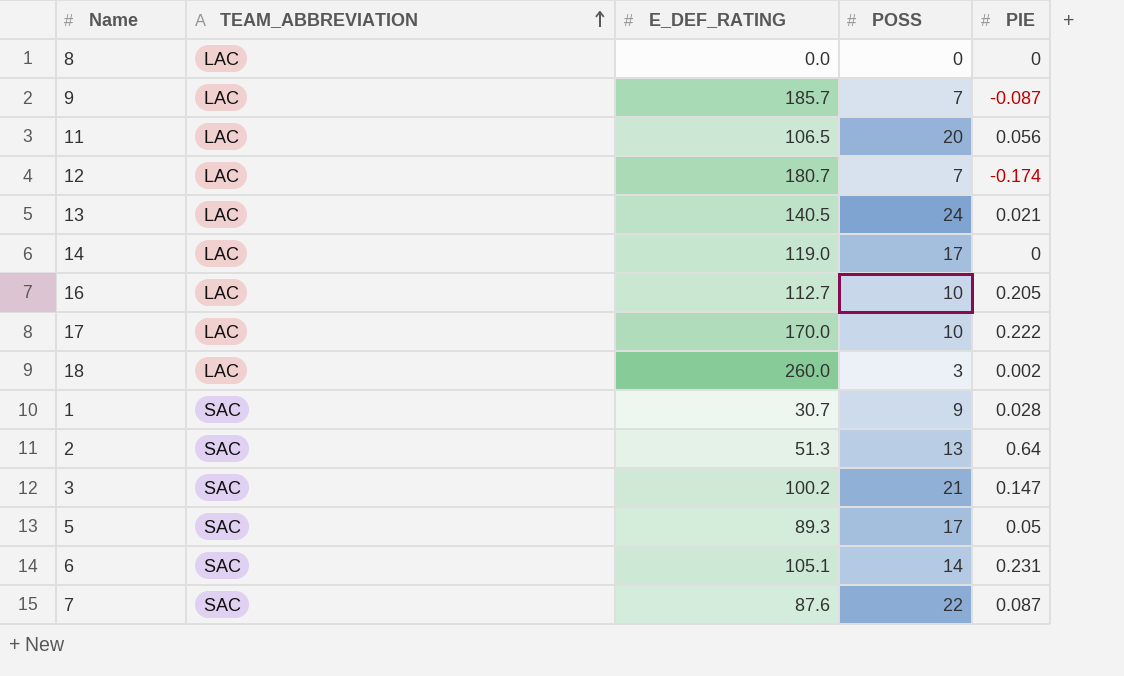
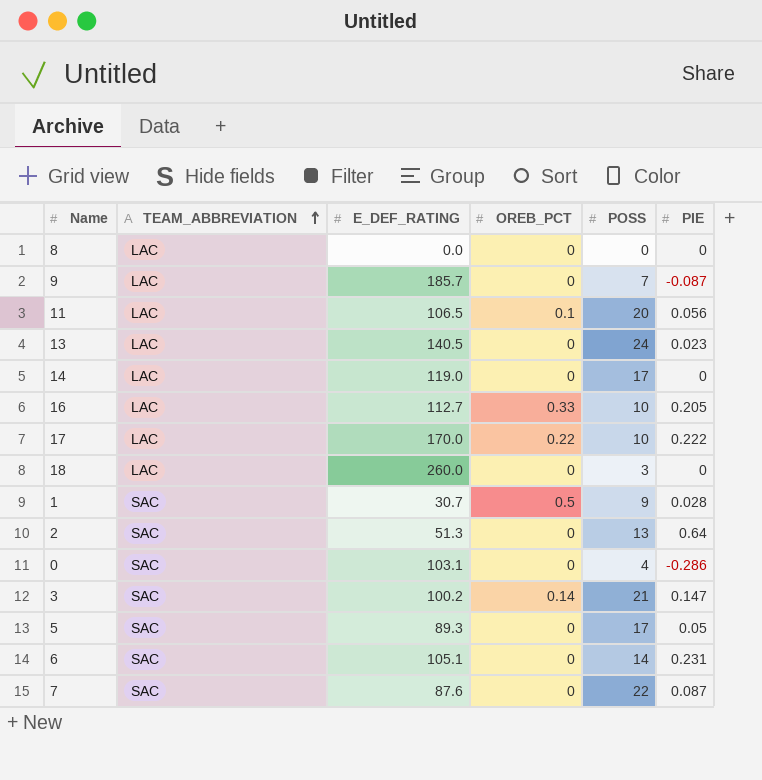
column OREB_PCT | position: none -> 4
row 12: LAC | 180.7 | 7 | -0.174 -> none
13 | PIE: 0.021 -> 0.023
18 | PIE: 0.002 -> 0
row 0: none -> SAC | 103.1 | 0 | 4 | -0.286

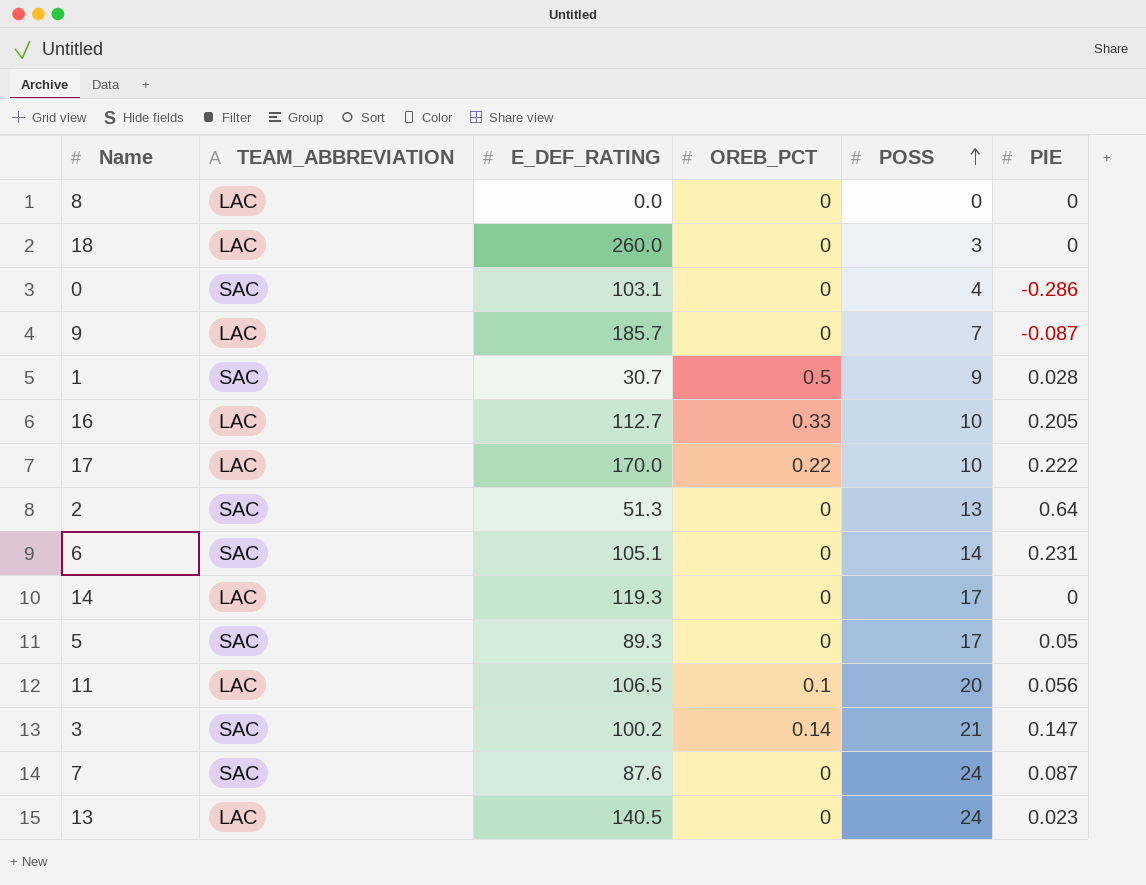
row order: TEAM_ABBREVIATION ascending -> POSS ascending
14 | E_DEF_RATING: 119.0 -> 119.3
7 | POSS: 22 -> 24

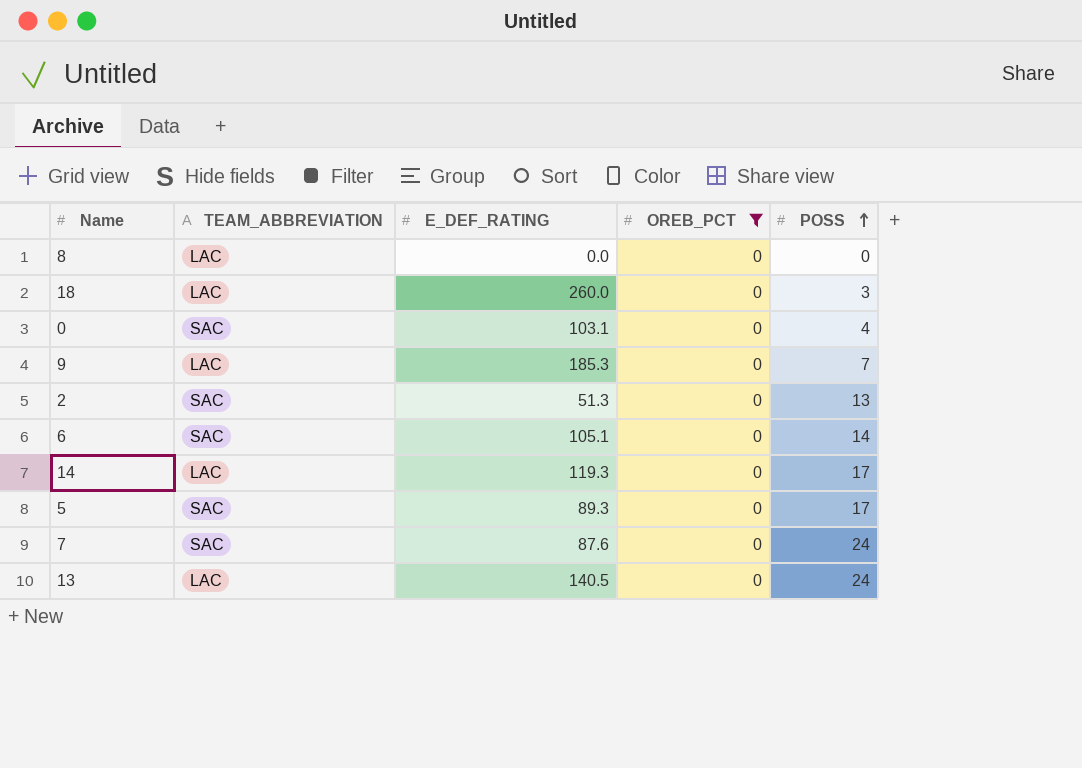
filter: none -> OREB_PCT = 0
column PIE | position: 6 -> none
9 | E_DEF_RATING: 185.7 -> 185.3

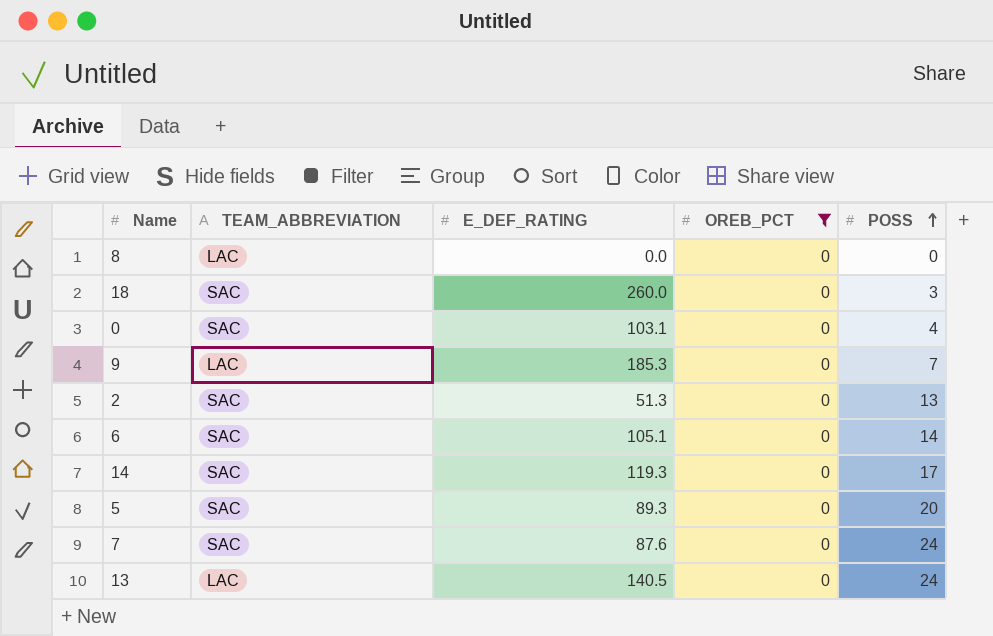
18 | TEAM_ABBREVIATION: LAC -> SAC
14 | TEAM_ABBREVIATION: LAC -> SAC
5 | POSS: 17 -> 20

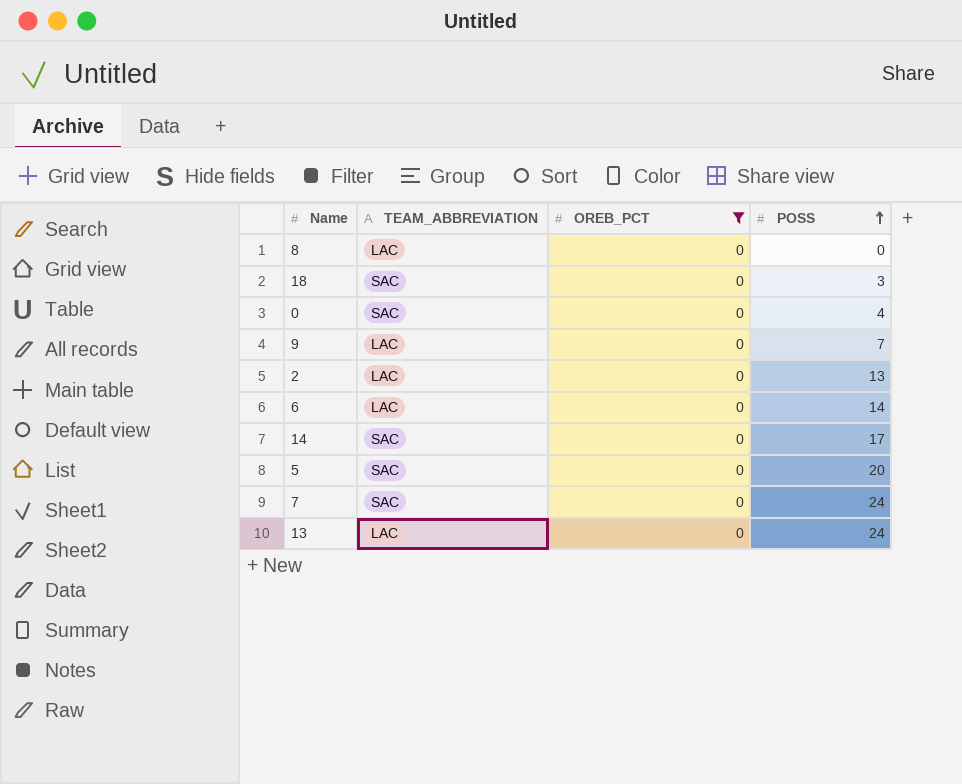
column E_DEF_RATING | position: 3 -> none
2 | TEAM_ABBREVIATION: SAC -> LAC
6 | TEAM_ABBREVIATION: SAC -> LAC

